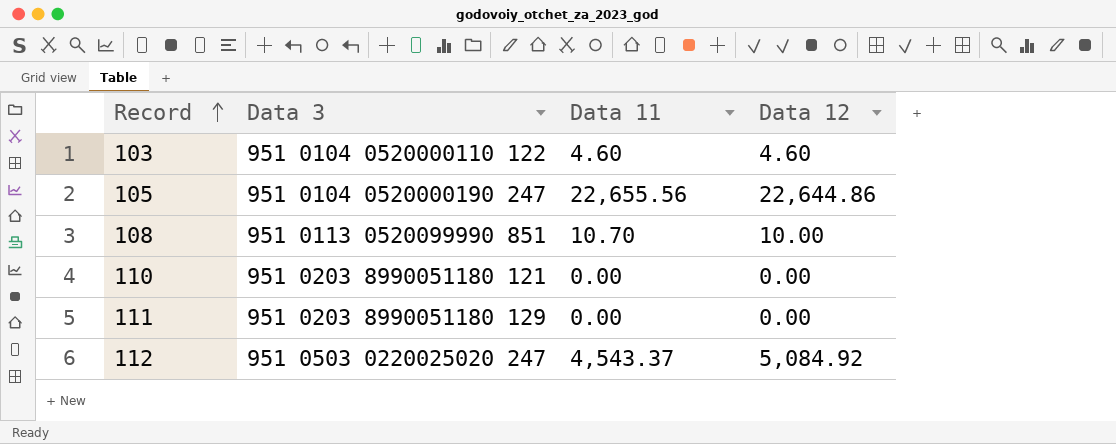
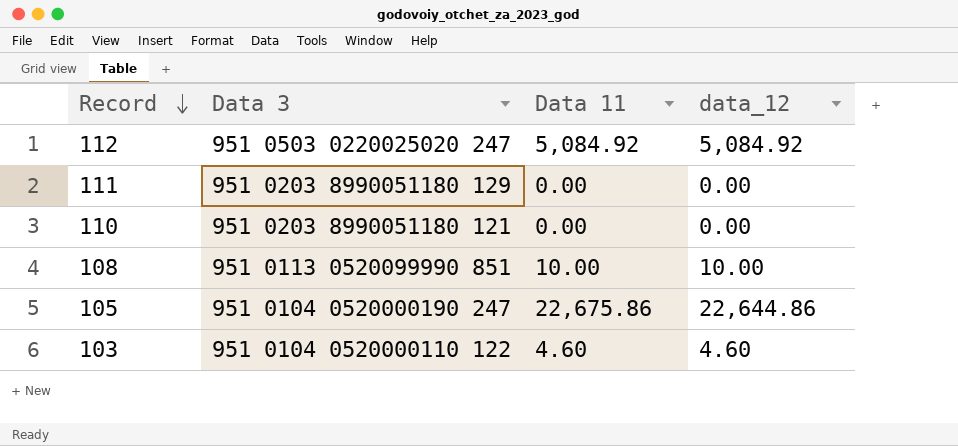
row order: Record ascending -> Record descending
column name: Data 12 -> data_12
112 | Data 11: 4,543.37 -> 5,084.92
108 | Data 11: 10.70 -> 10.00
105 | Data 11: 22,655.56 -> 22,675.86

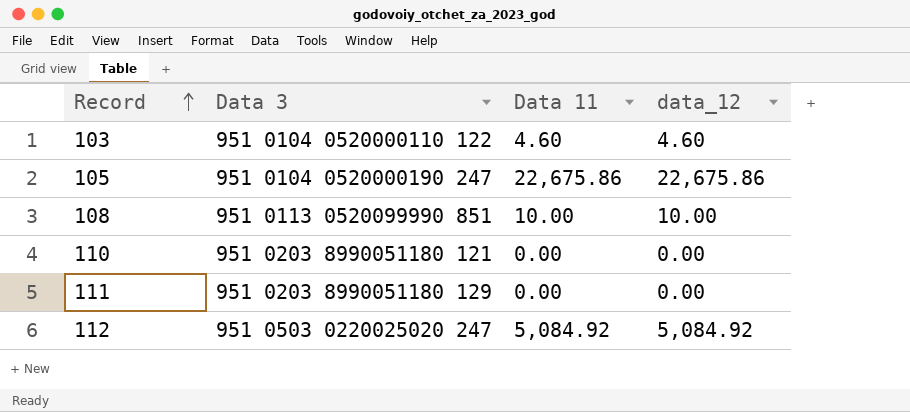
row order: Record descending -> Record ascending
105 | data_12: 22,644.86 -> 22,675.86

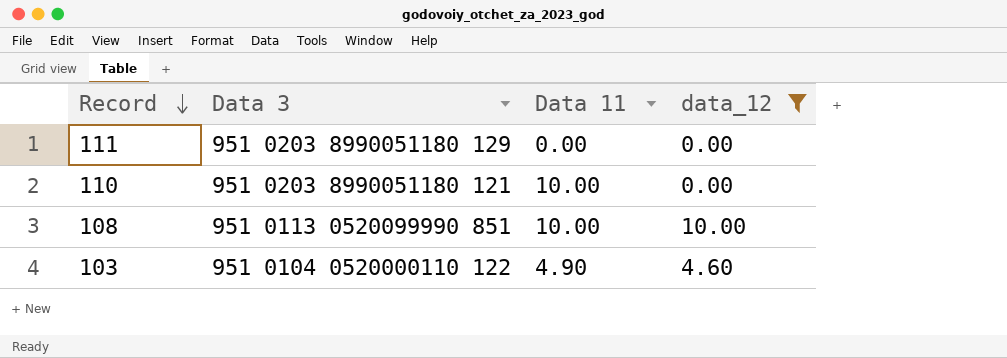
filter: none -> data_12 <= 10.00
row order: Record ascending -> Record descending
110 | Data 11: 0.00 -> 10.00
103 | Data 11: 4.60 -> 4.90

